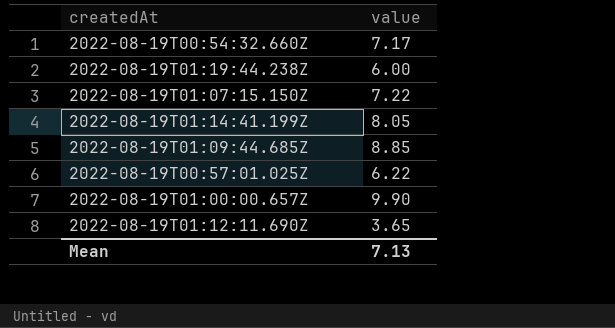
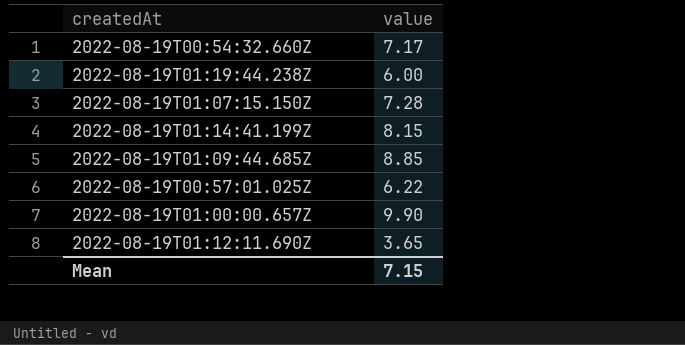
2022-08-19T01:07:15.150Z | value: 7.22 -> 7.28
2022-08-19T01:14:41.199Z | value: 8.05 -> 8.15
Mean | value: 7.13 -> 7.15

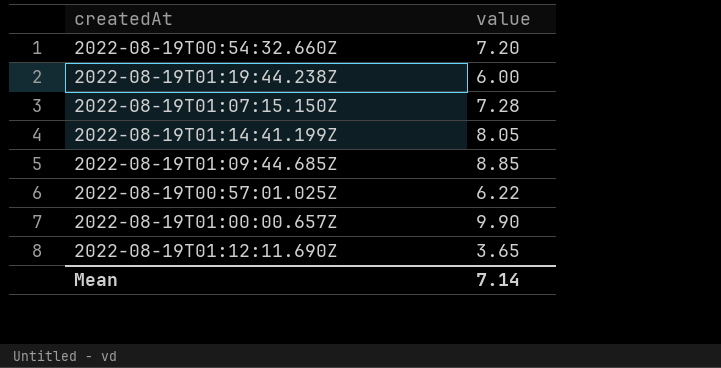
2022-08-19T00:54:32.660Z | value: 7.17 -> 7.20
2022-08-19T01:14:41.199Z | value: 8.15 -> 8.05
Mean | value: 7.15 -> 7.14

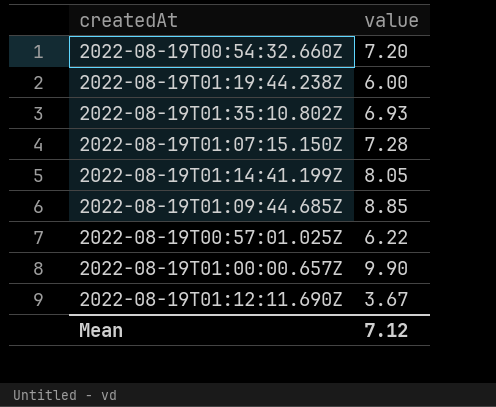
row 2022-08-19T01:35:10.802Z: none -> 6.93
2022-08-19T01:12:11.690Z | value: 3.65 -> 3.67
Mean | value: 7.14 -> 7.12

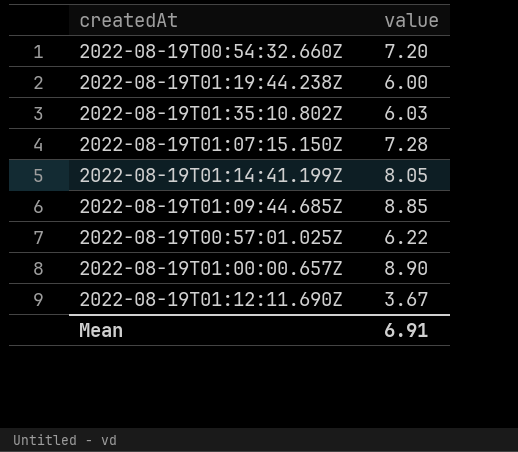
2022-08-19T01:35:10.802Z | value: 6.93 -> 6.03
2022-08-19T01:00:00.657Z | value: 9.90 -> 8.90
Mean | value: 7.12 -> 6.91

